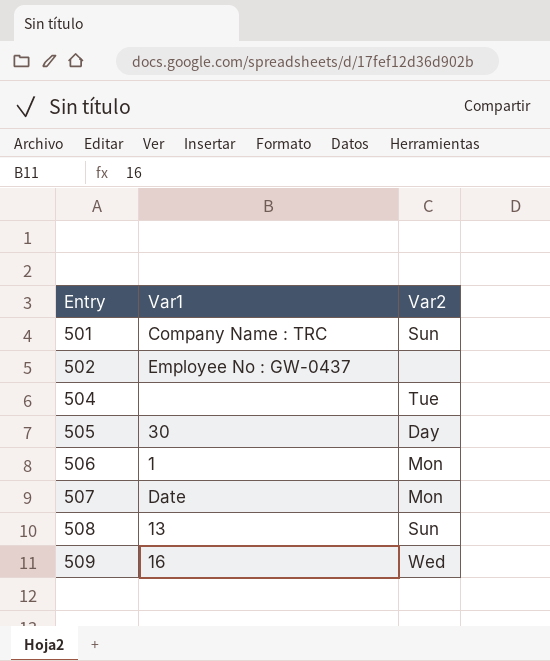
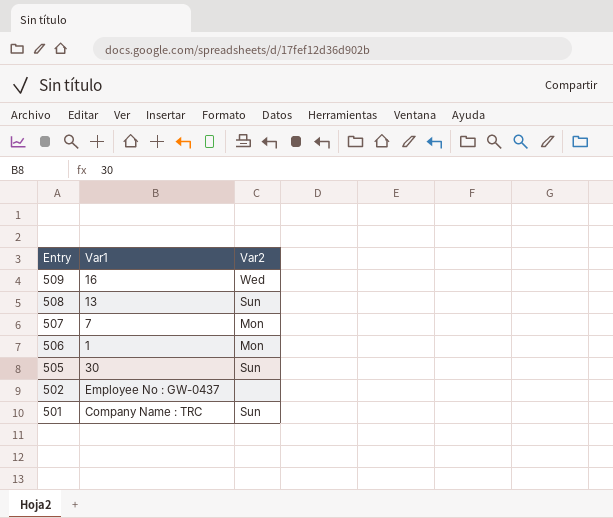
row order: Entry ascending -> Entry descending
row 504: none | Tue -> none
507 | Var1: Date -> 7
505 | Var2: Day -> Sun

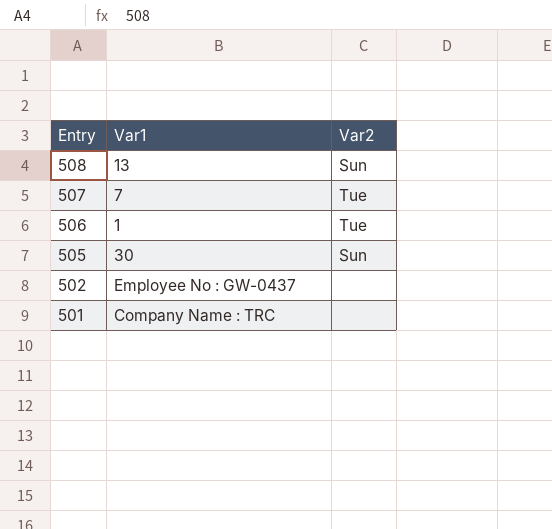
row 509: 16 | Wed -> none
507 | Var2: Mon -> Tue
506 | Var2: Mon -> Tue
501 | Var2: Sun -> none

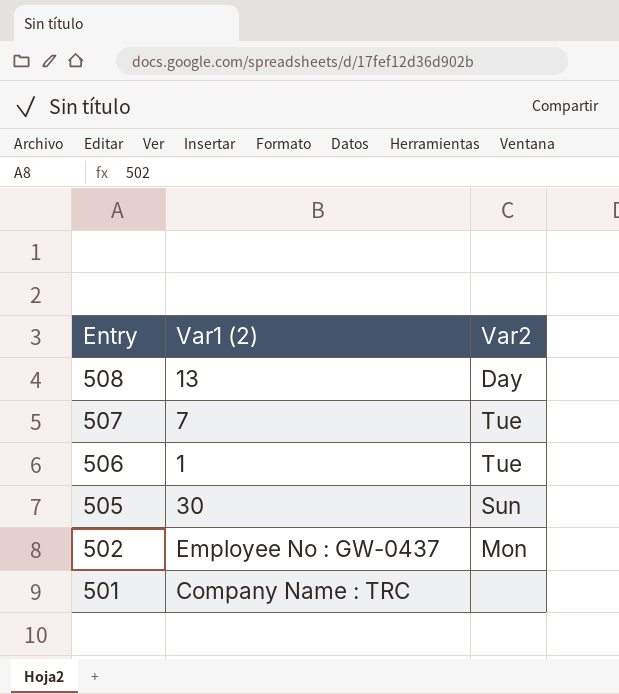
column name: Var1 -> Var1 (2)
508 | Var2: Sun -> Day
502 | Var2: none -> Mon

